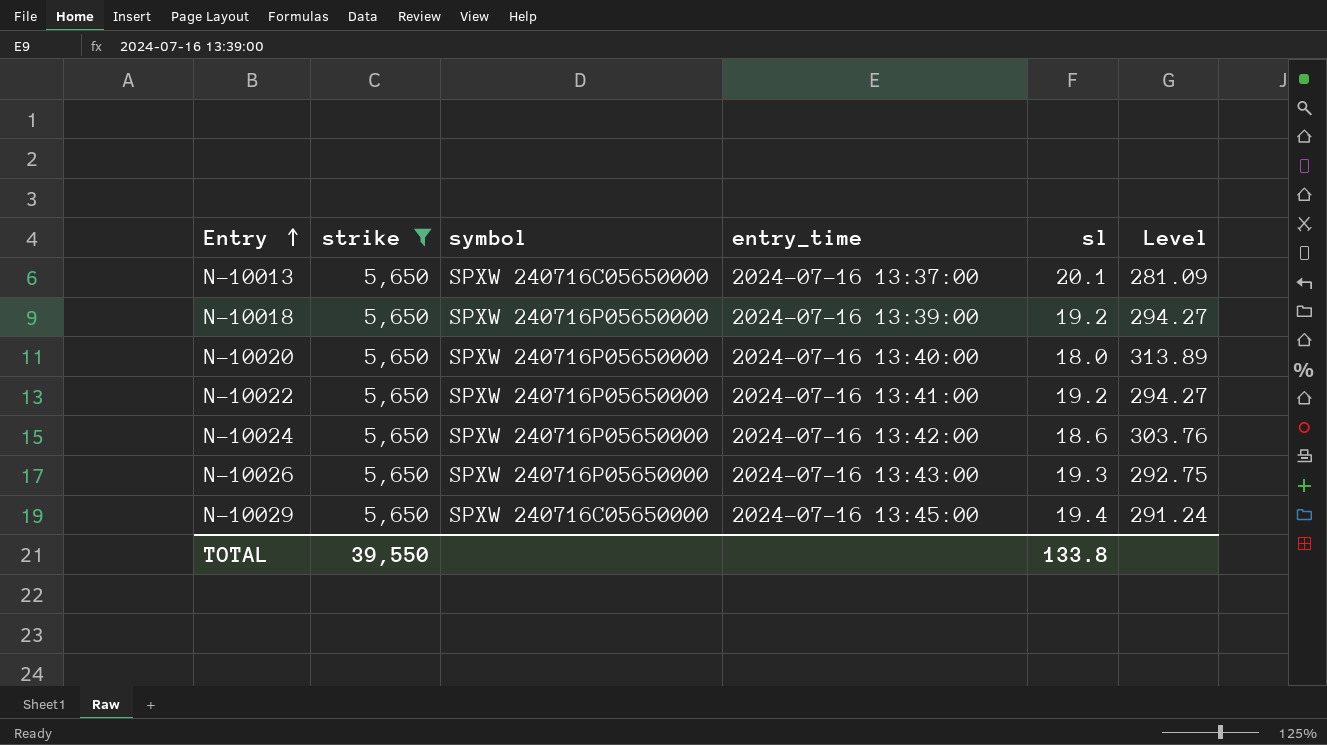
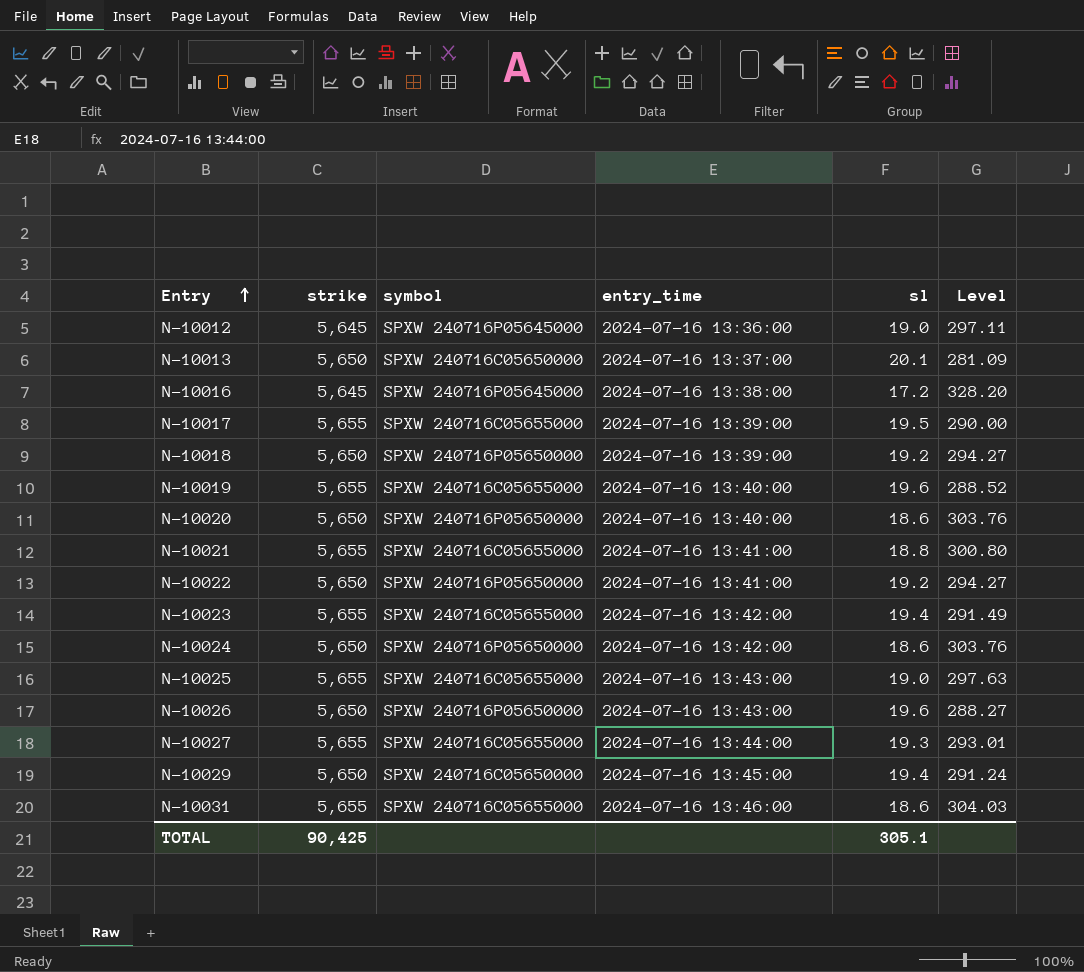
filter: strike = 5,650 -> none
N-10020 | sl: 18.0 -> 18.6
N-10020 | Level: 313.89 -> 303.76
N-10026 | sl: 19.3 -> 19.6
N-10026 | Level: 292.75 -> 288.27
TOTAL | strike: 39,550 -> 90,425
TOTAL | sl: 133.8 -> 305.1

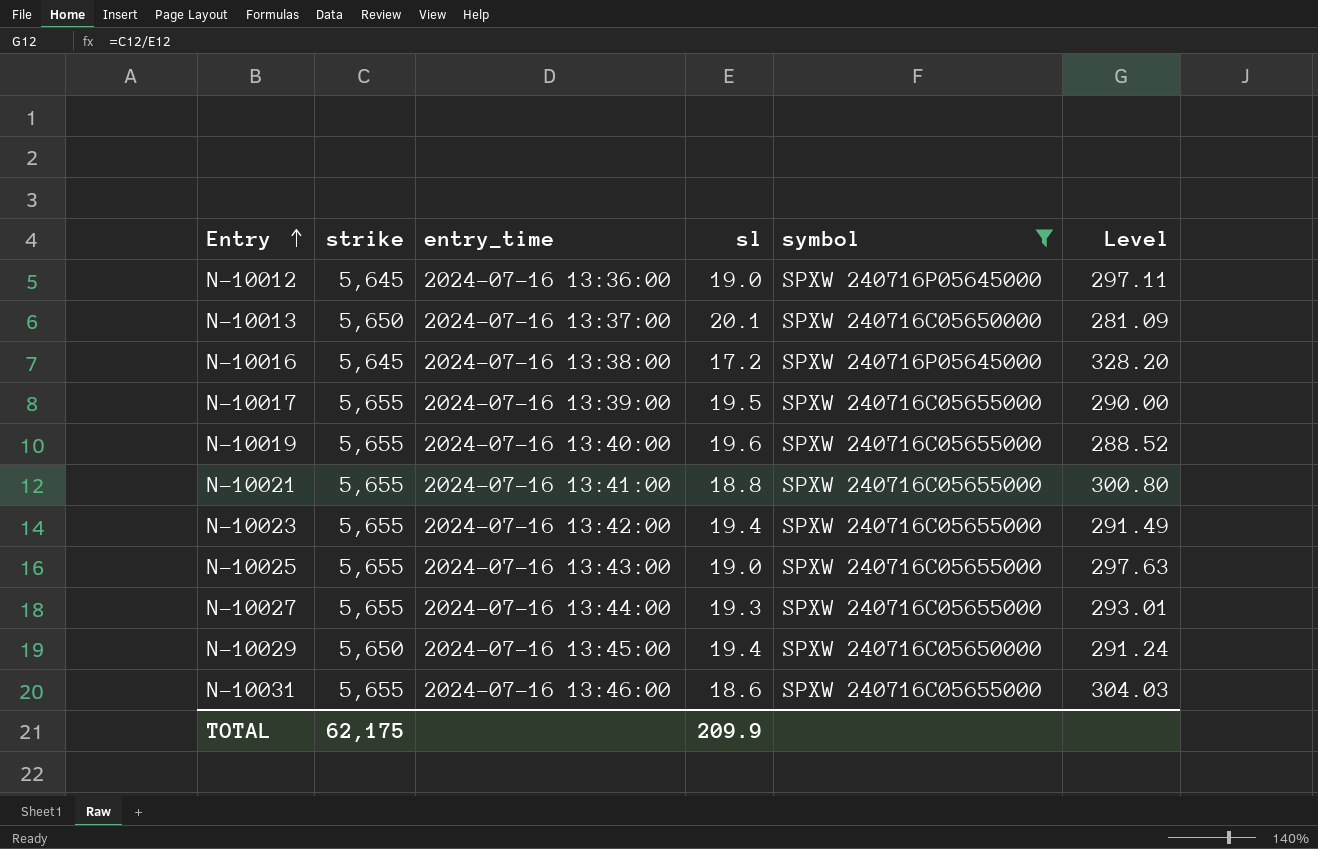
filter: none -> symbol != SPXW 240716P05650000
column symbol | position: 3 -> 5
TOTAL | strike: 90,425 -> 62,175
TOTAL | sl: 305.1 -> 209.9

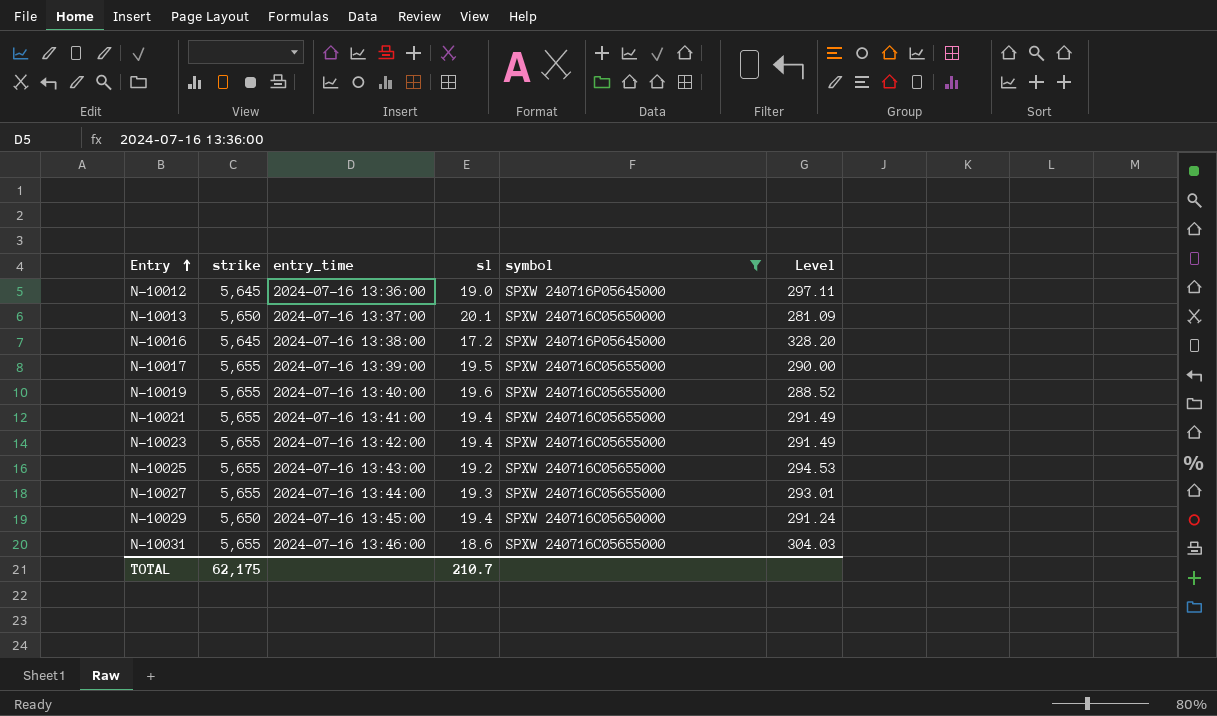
N-10021 | sl: 18.8 -> 19.4
N-10021 | Level: 300.80 -> 291.49
N-10025 | sl: 19.0 -> 19.2
N-10025 | Level: 297.63 -> 294.53
TOTAL | sl: 209.9 -> 210.7

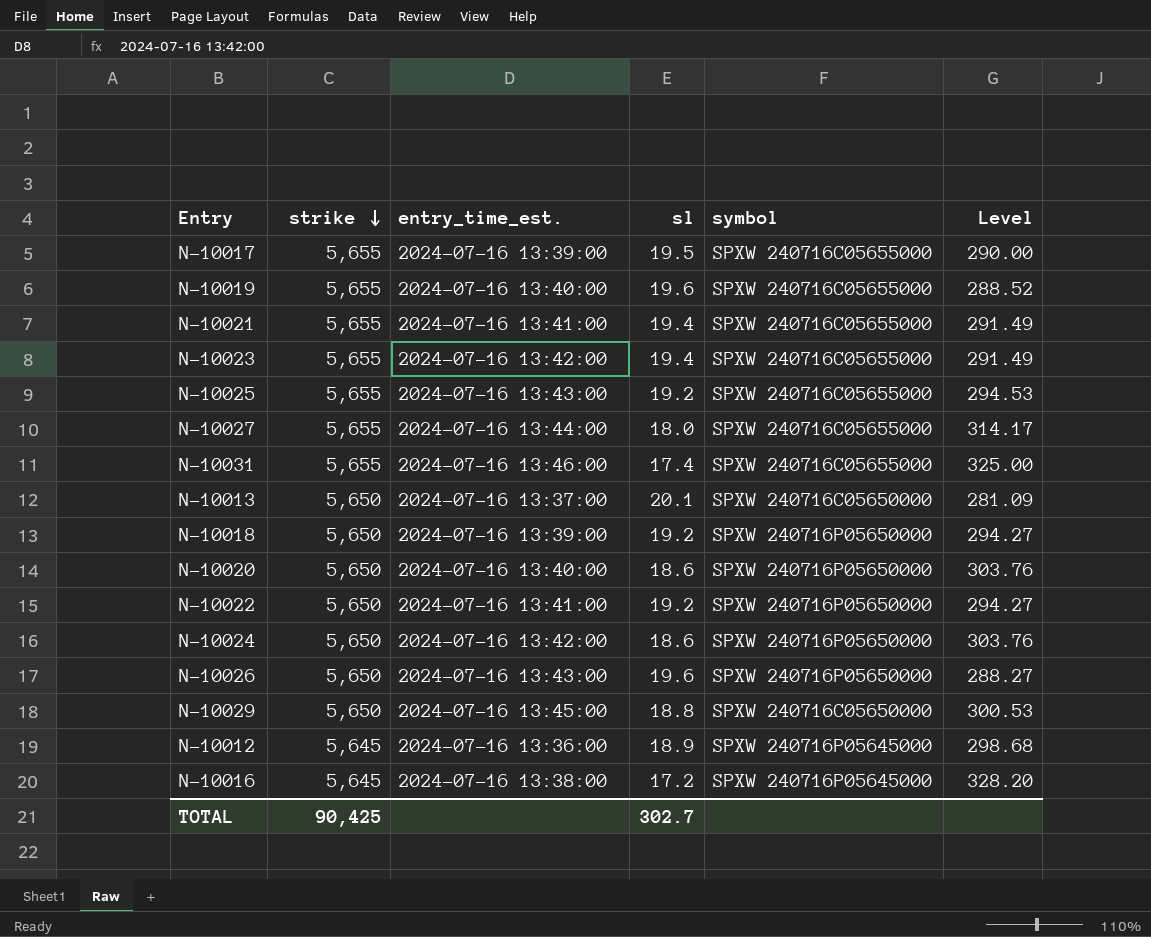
filter: symbol != SPXW 240716P05650000 -> none
row order: Entry ascending -> strike descending
column name: entry_time -> entry_time_est.
N-10027 | sl: 19.3 -> 18.0
N-10027 | Level: 293.01 -> 314.17
N-10031 | sl: 18.6 -> 17.4
N-10031 | Level: 304.03 -> 325.00
N-10029 | sl: 19.4 -> 18.8
N-10029 | Level: 291.24 -> 300.53
N-10012 | sl: 19.0 -> 18.9
N-10012 | Level: 297.11 -> 298.68
TOTAL | strike: 62,175 -> 90,425
TOTAL | sl: 210.7 -> 302.7

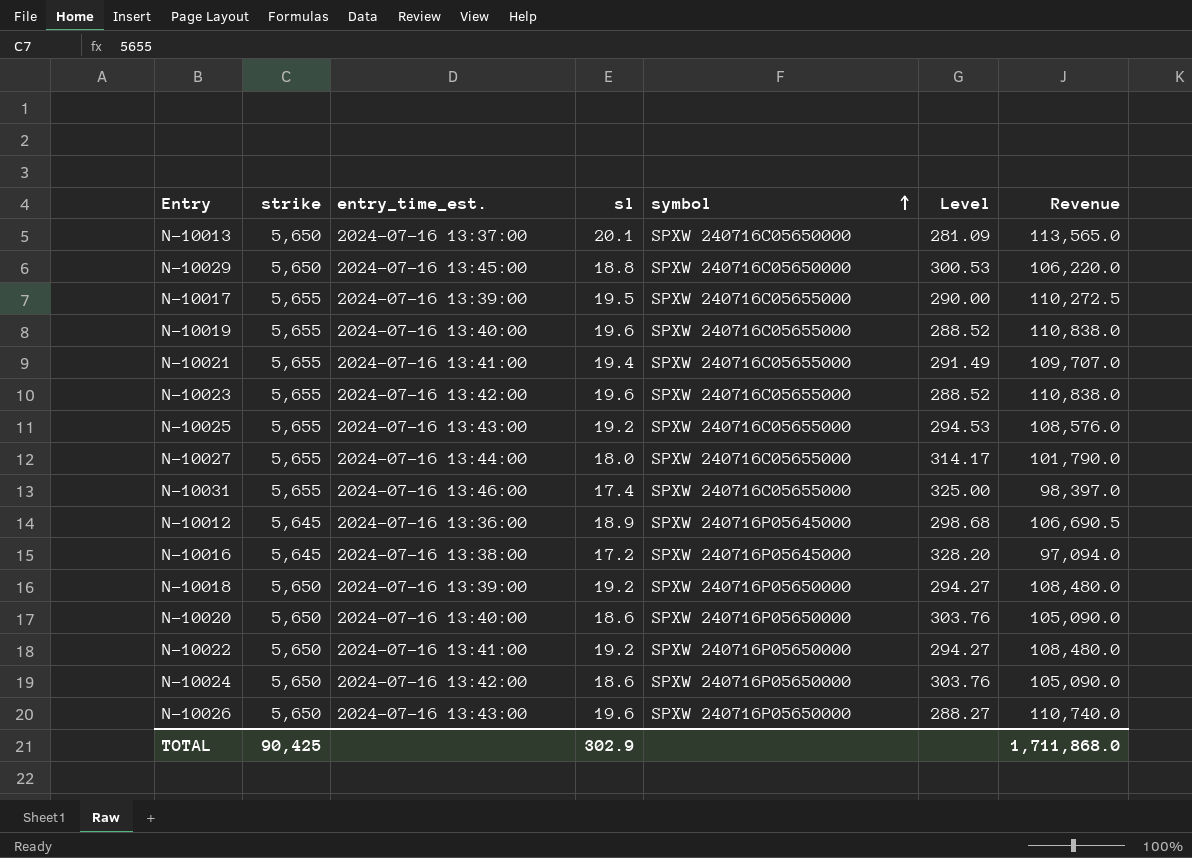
row order: strike descending -> symbol ascending
column Revenue | formula: none -> [strike] * [sl]
N-10023 | sl: 19.4 -> 19.6
N-10023 | Level: 291.49 -> 288.52
TOTAL | sl: 302.7 -> 302.9

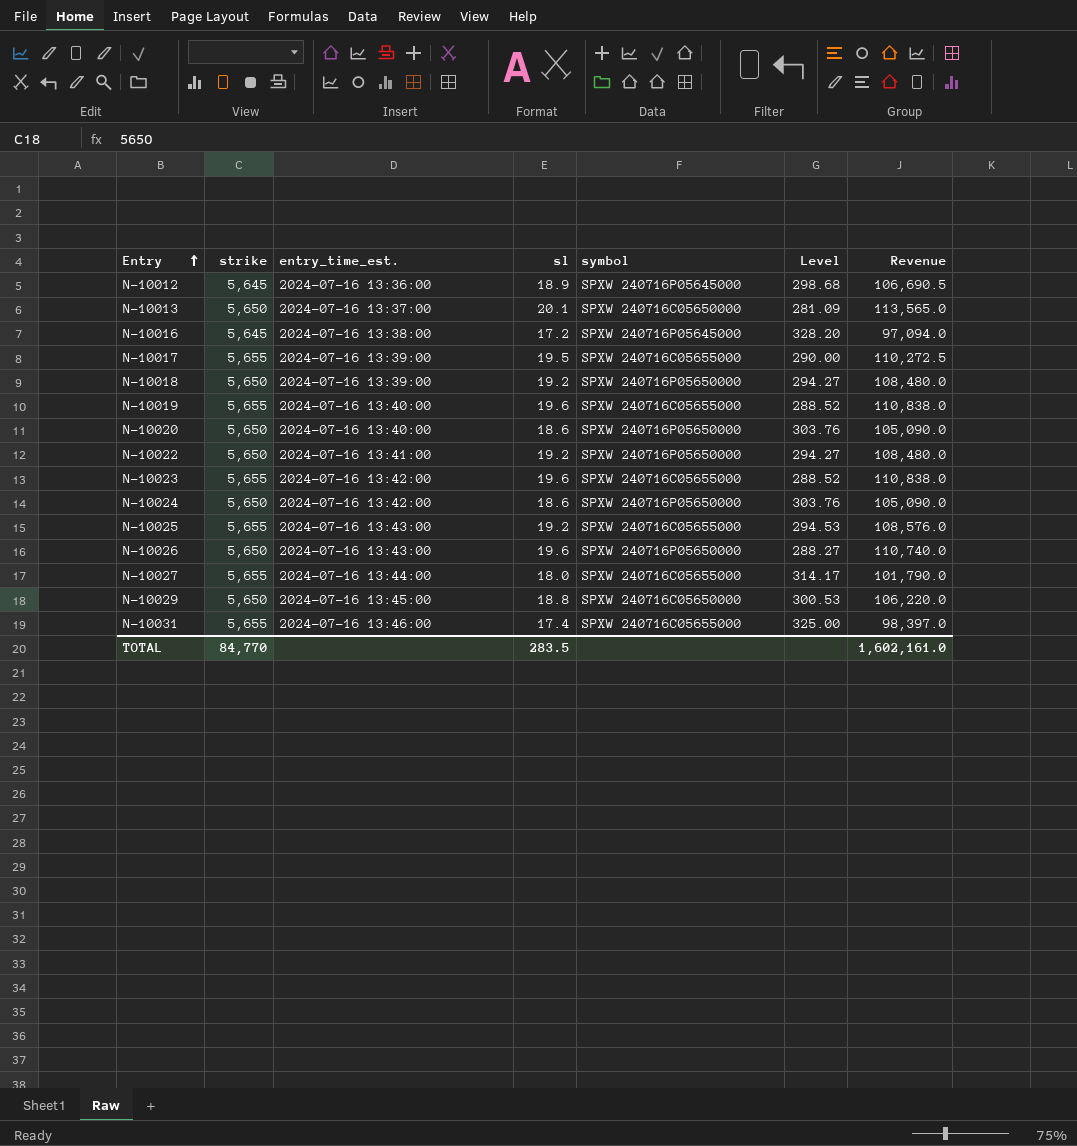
row order: symbol ascending -> Entry ascending
row N-10021: 5,655 | 2024-07-16 13:41:00 | 19.4 | SPXW 240716C05655000 | 291.49 | 109,707.0 -> none
TOTAL | strike: 90,425 -> 84,770
TOTAL | sl: 302.9 -> 283.5
TOTAL | Revenue: 1,711,868.0 -> 1,602,161.0

